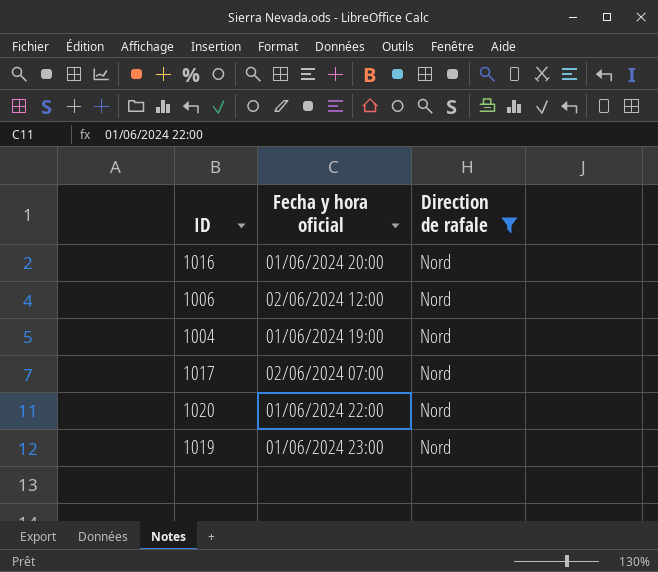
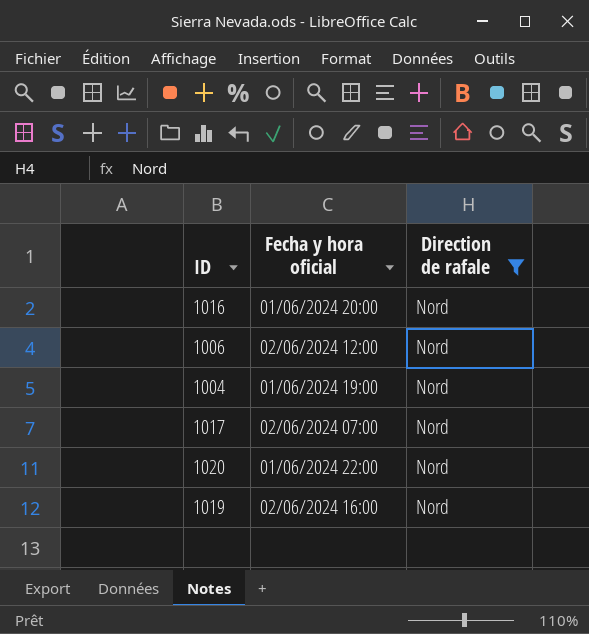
1019 | Fecha y hora oficial: 01/06/2024 23:00 -> 02/06/2024 16:00

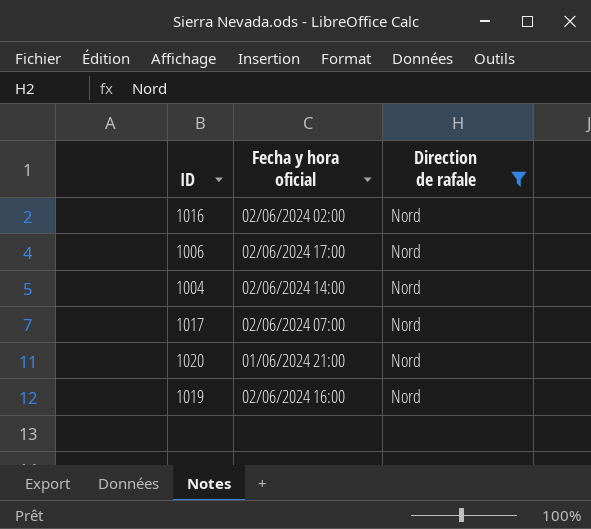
1016 | Fecha y hora oficial: 01/06/2024 20:00 -> 02/06/2024 02:00
1006 | Fecha y hora oficial: 02/06/2024 12:00 -> 02/06/2024 17:00
1004 | Fecha y hora oficial: 01/06/2024 19:00 -> 02/06/2024 14:00
1020 | Fecha y hora oficial: 01/06/2024 22:00 -> 01/06/2024 21:00

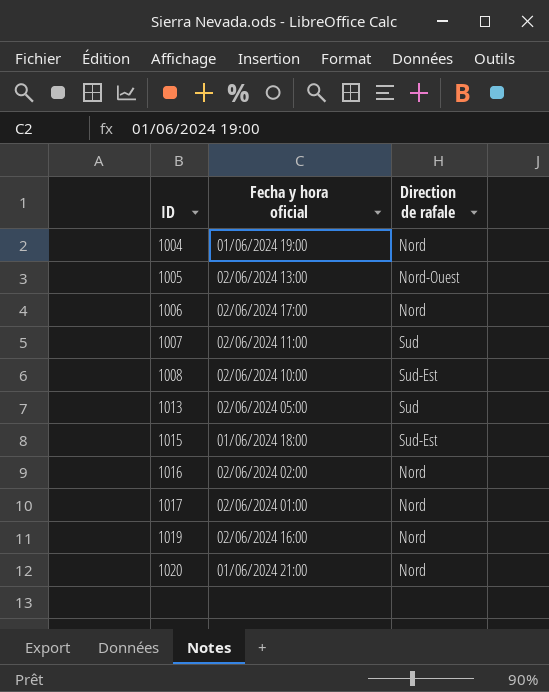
filter: Direction de rafale = Nord -> none
row order: none -> ID ascending
1004 | Fecha y hora oficial: 02/06/2024 14:00 -> 01/06/2024 19:00
1017 | Fecha y hora oficial: 02/06/2024 07:00 -> 02/06/2024 01:00

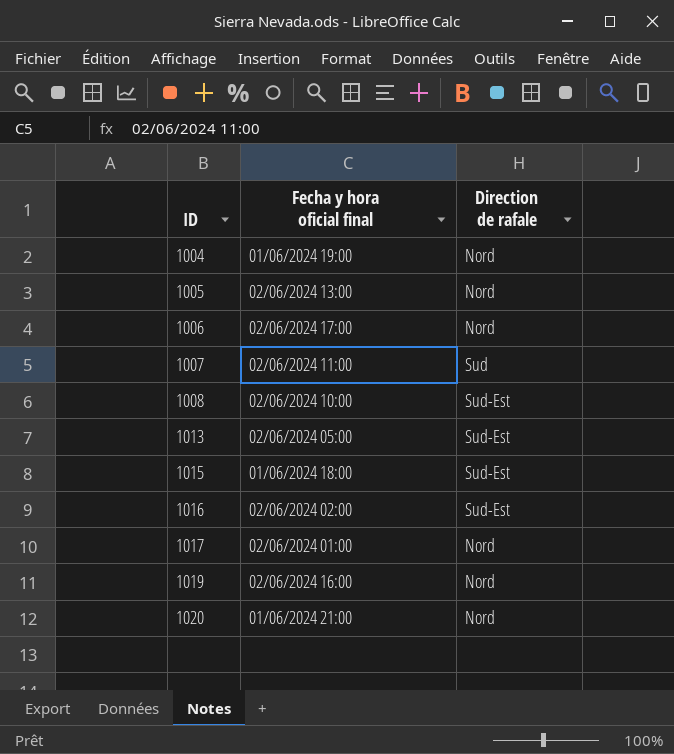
column name: Fecha y hora oficial -> Fecha y hora oficial final
1005 | Direction de rafale: Nord-Ouest -> Nord
1013 | Direction de rafale: Sud -> Sud-Est
1016 | Direction de rafale: Nord -> Sud-Est

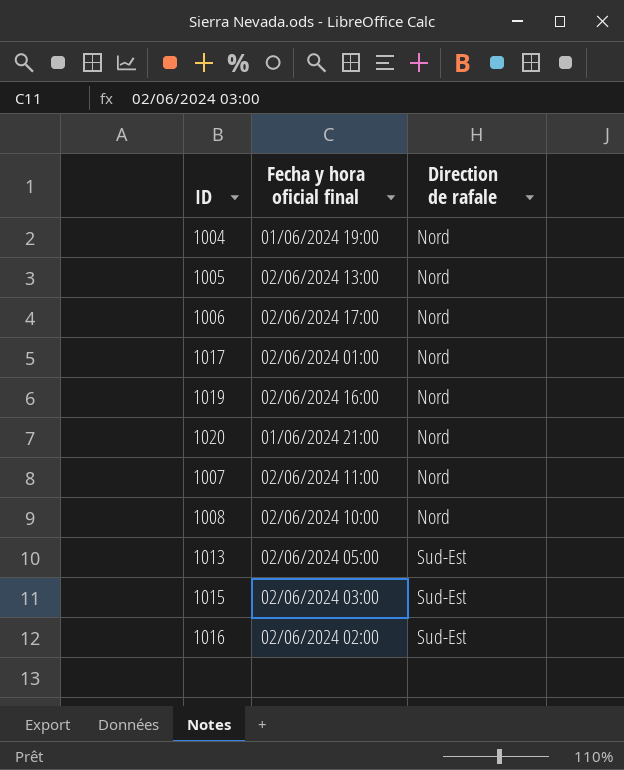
row order: ID ascending -> Direction de rafale ascending
1007 | Direction de rafale: Sud -> Nord
1008 | Direction de rafale: Sud-Est -> Nord
1015 | Fecha y hora oficial final: 01/06/2024 18:00 -> 02/06/2024 03:00

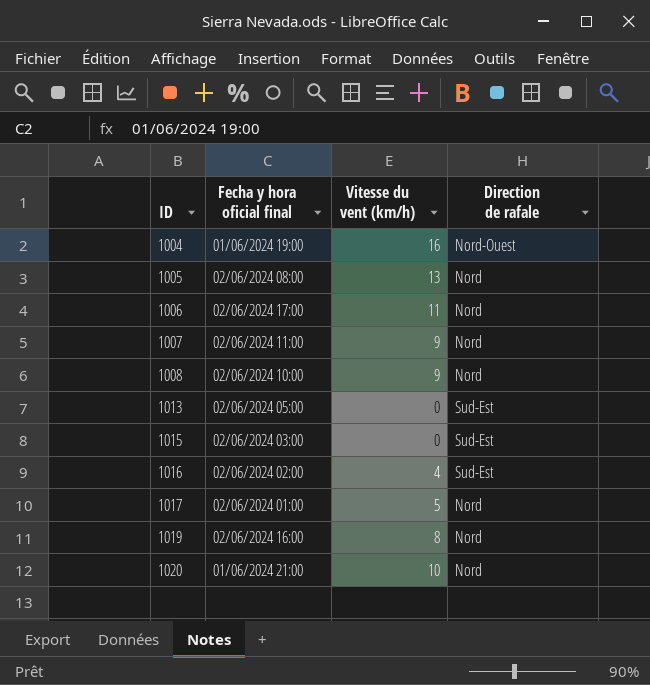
row order: Direction de rafale ascending -> ID ascending
column Vitesse du vent (km/h) | position: none -> 3
1004 | Direction de rafale: Nord -> Nord-Ouest
1005 | Fecha y hora oficial final: 02/06/2024 13:00 -> 02/06/2024 08:00

